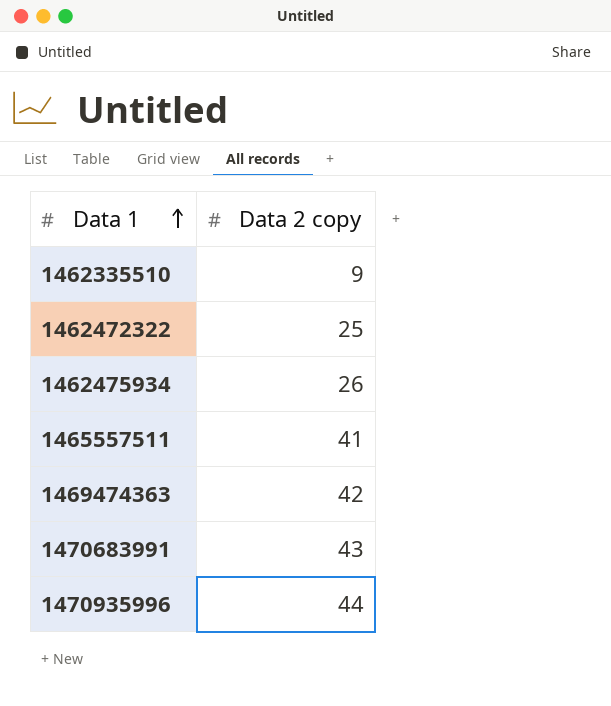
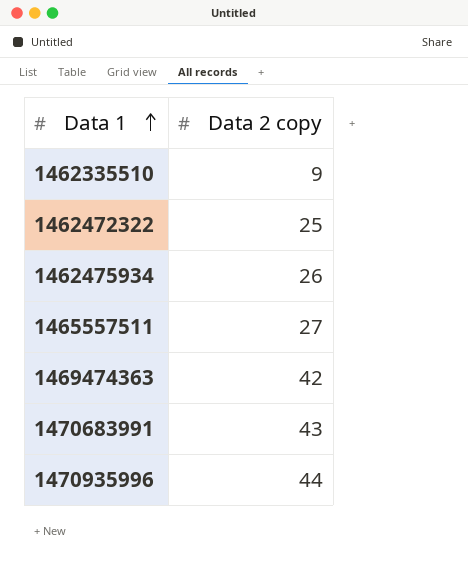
1465557511 | Data 2 copy: 41 -> 27

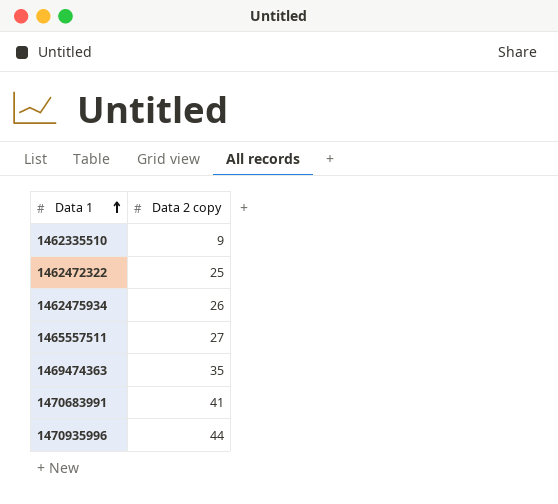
1469474363 | Data 2 copy: 42 -> 35
1470683991 | Data 2 copy: 43 -> 41

